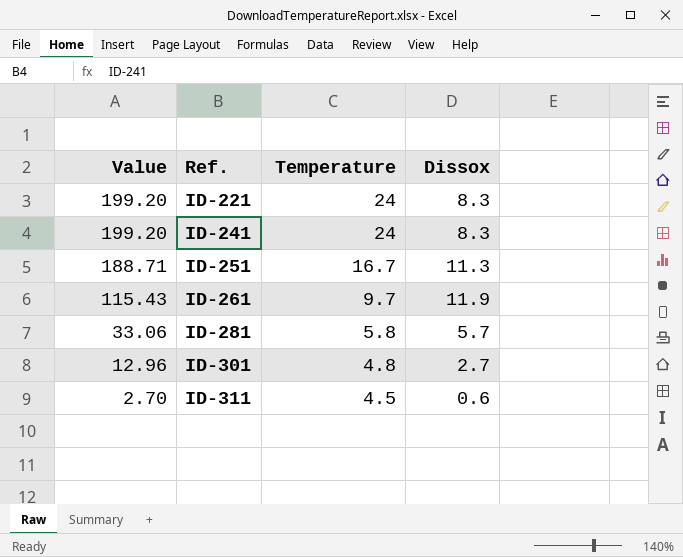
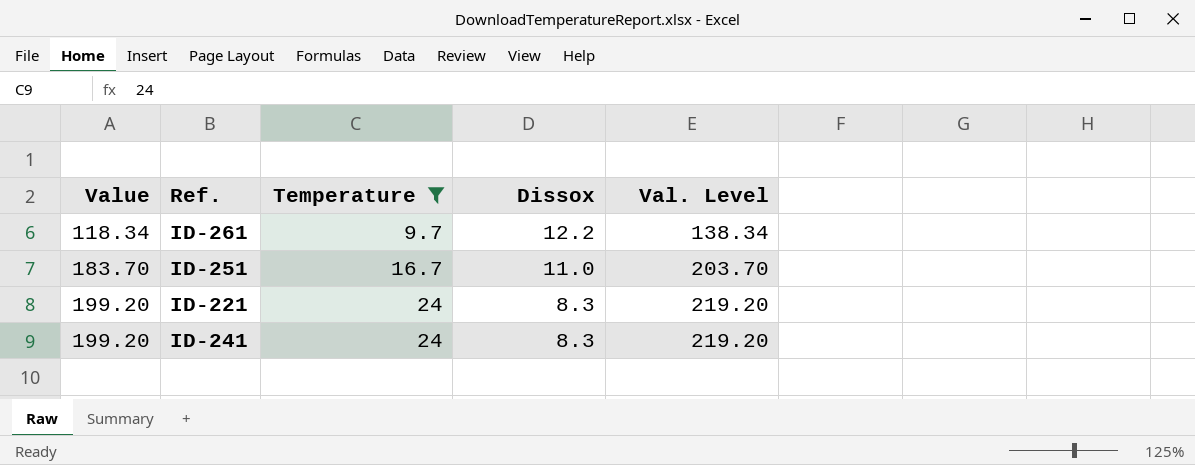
filter: none -> Temperature >= 9.7
row order: Value descending -> Value ascending
column Val. Level | formula: none -> [Value] + 20
ID-261 | Value: 115.43 -> 118.34
ID-261 | Dissox: 11.9 -> 12.2
ID-251 | Value: 188.71 -> 183.70
ID-251 | Dissox: 11.3 -> 11.0

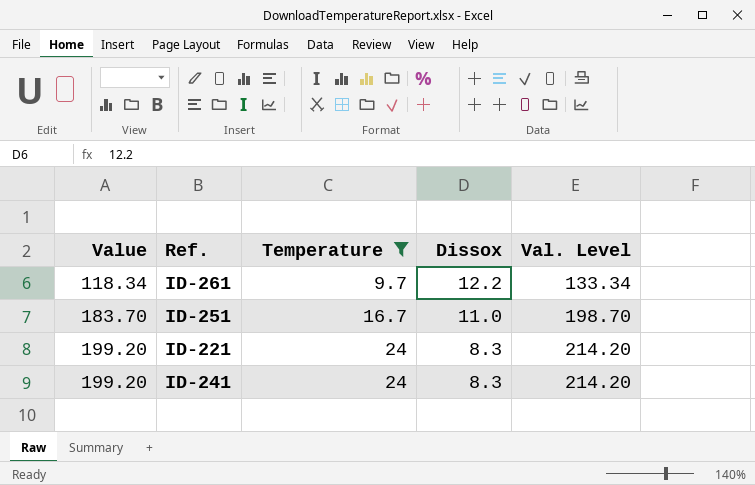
column Val. Level | formula: [Value] + 20 -> [Value] + 15

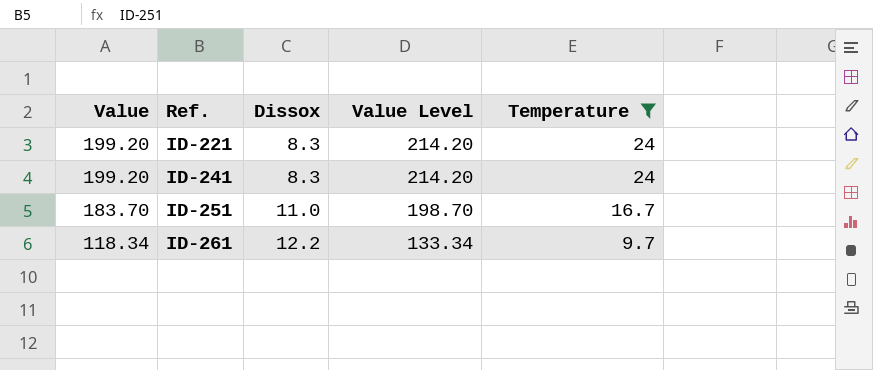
row order: Value ascending -> Value descending
column name: Val. Level -> Value Level
column Temperature | position: 3 -> 5

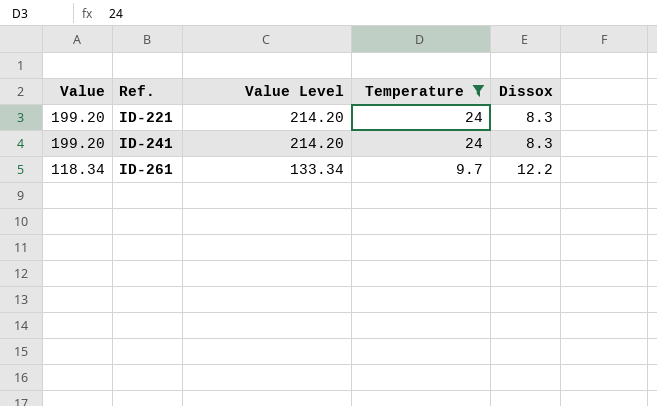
column Dissox | position: 3 -> 5
row ID-251: 183.70 | 11.0 | 198.70 | 16.7 -> none

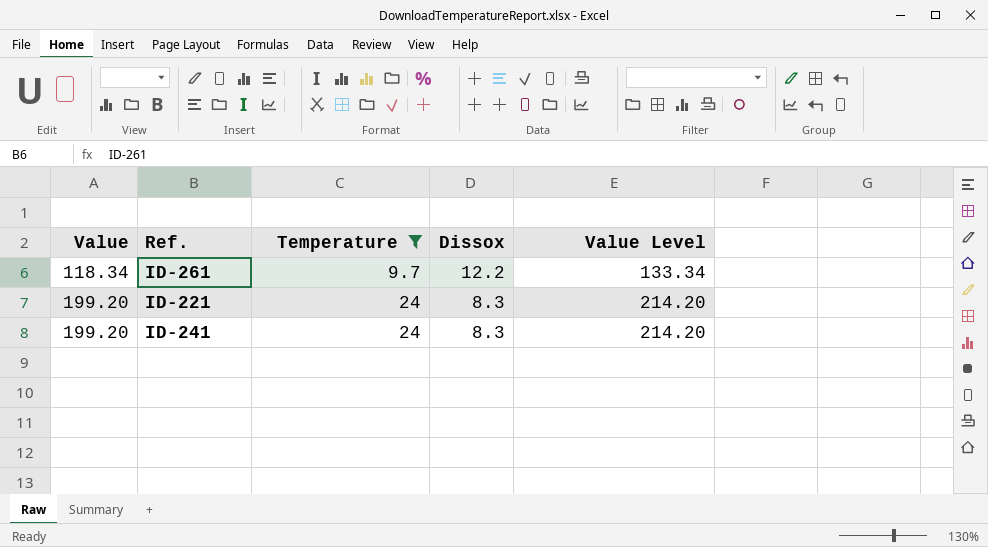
row order: Value descending -> Value ascending
column Value Level | position: 3 -> 5

